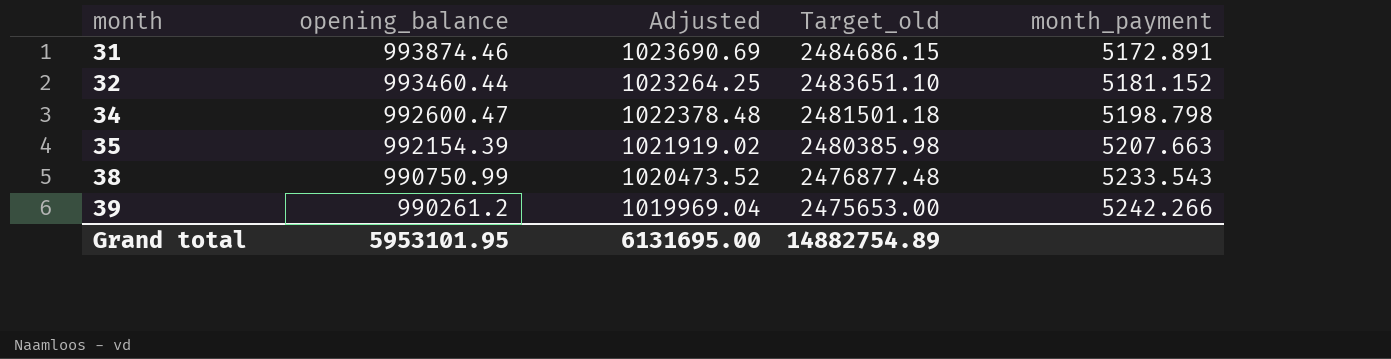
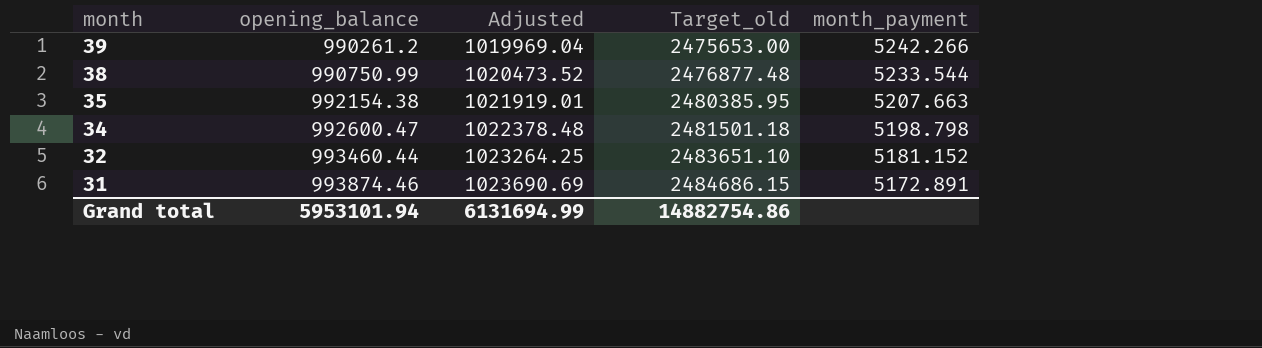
row order: month ascending -> month descending
38 | month_payment: 5233.543 -> 5233.544
35 | opening_balance: 992154.39 -> 992154.38
35 | Adjusted: 1021919.02 -> 1021919.01
35 | Target_old: 2480385.98 -> 2480385.95
Grand total | opening_balance: 5953101.95 -> 5953101.94
Grand total | Adjusted: 6131695.00 -> 6131694.99
Grand total | Target_old: 14882754.89 -> 14882754.86

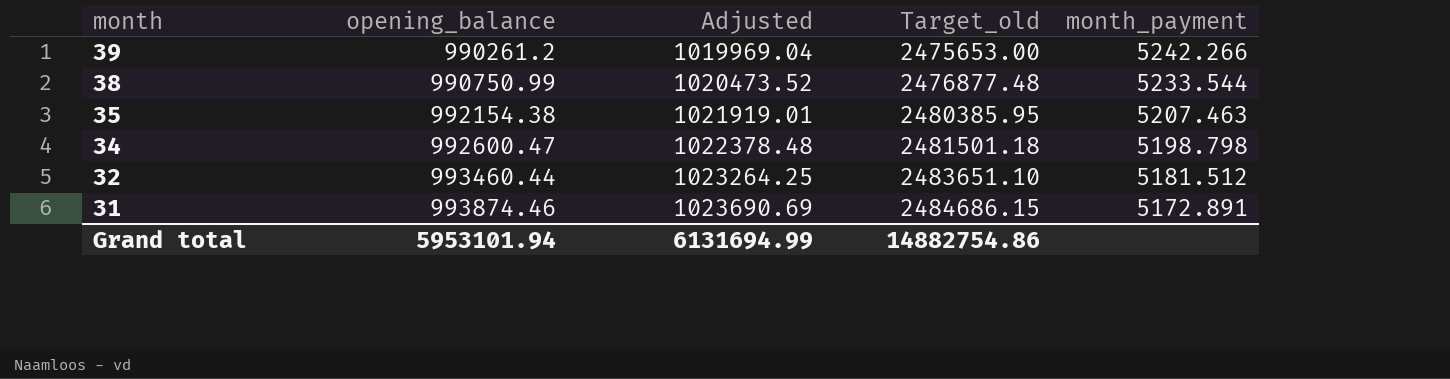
35 | month_payment: 5207.663 -> 5207.463
32 | month_payment: 5181.152 -> 5181.512

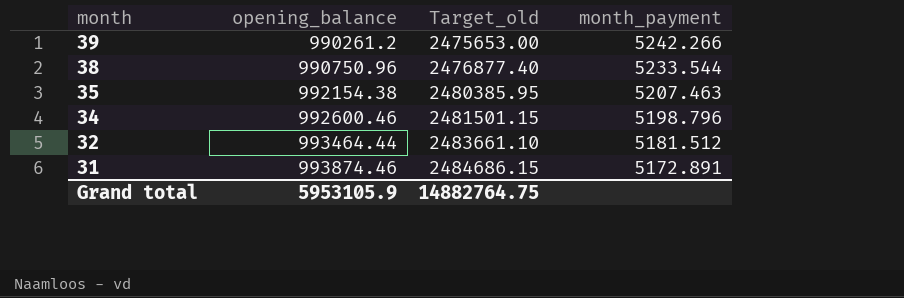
column Adjusted | formula: [opening_balance] * 1.03 -> none
38 | opening_balance: 990750.99 -> 990750.96
38 | Target_old: 2476877.48 -> 2476877.40
34 | opening_balance: 992600.47 -> 992600.46
34 | Target_old: 2481501.18 -> 2481501.15
34 | month_payment: 5198.798 -> 5198.796
32 | opening_balance: 993460.44 -> 993464.44
32 | Target_old: 2483651.10 -> 2483661.10
Grand total | opening_balance: 5953101.94 -> 5953105.9
Grand total | Target_old: 14882754.86 -> 14882764.75

